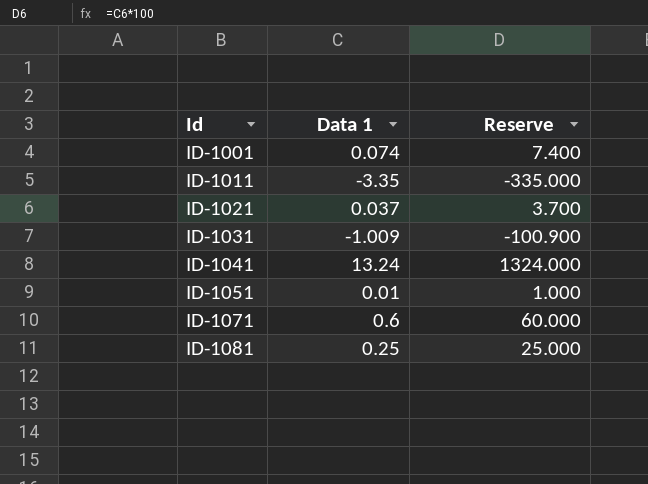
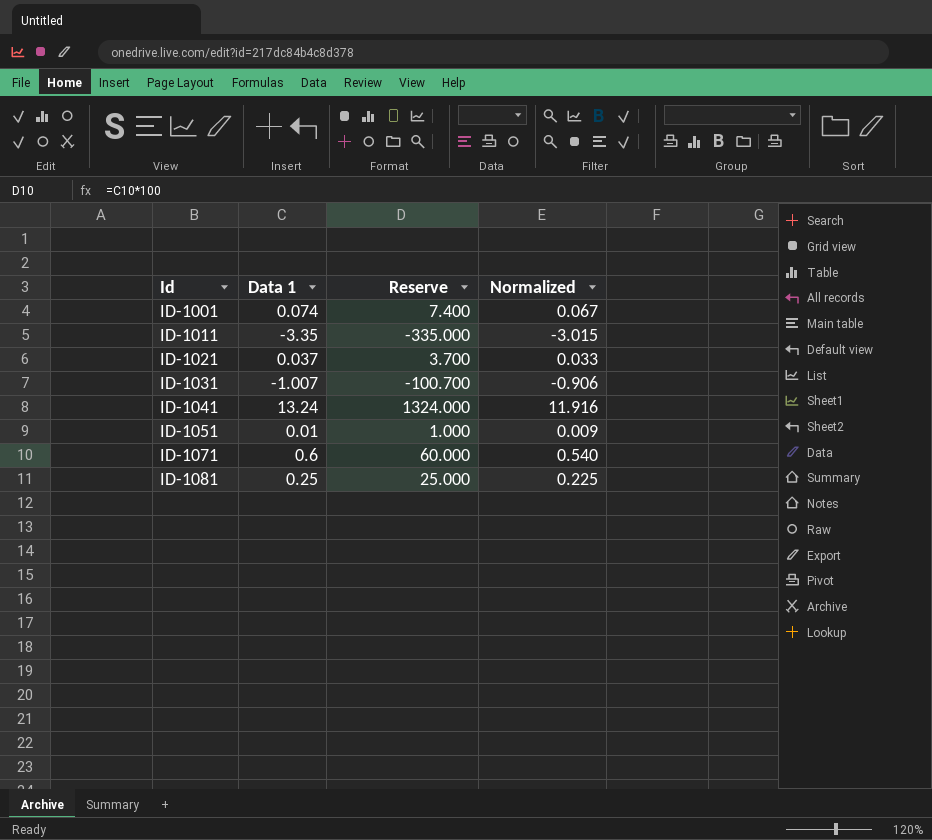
column Normalized | formula: none -> [Data 1] * 0.9
ID-1031 | Data 1: -1.009 -> -1.007
ID-1031 | Reserve: -100.900 -> -100.700

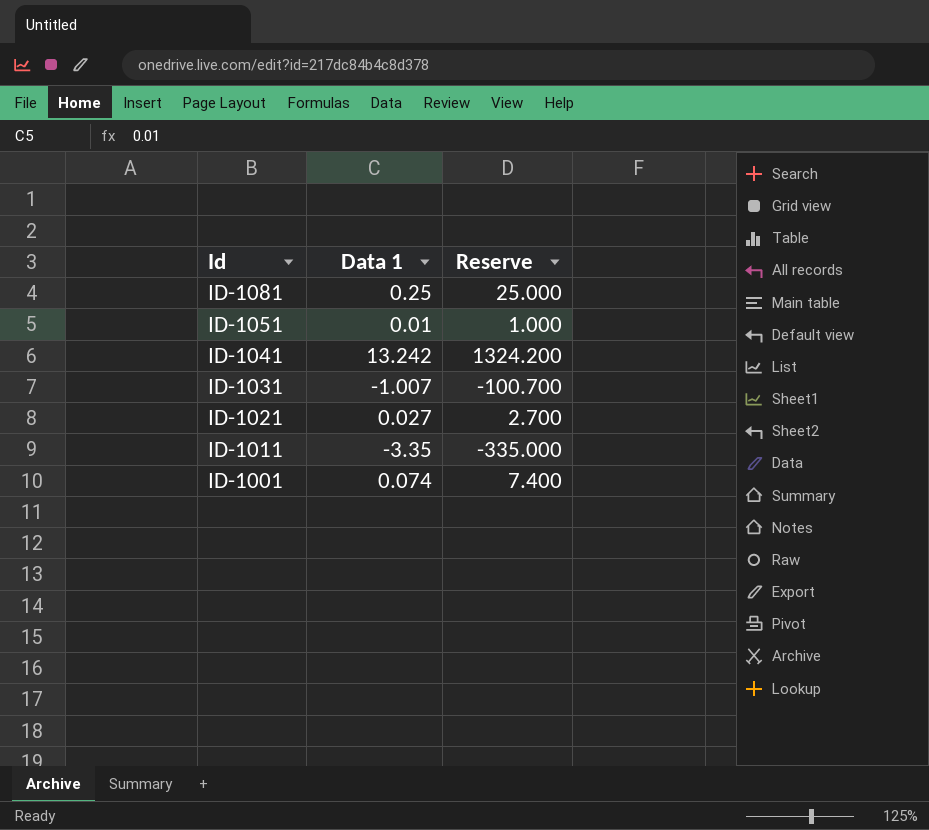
row order: Id ascending -> Id descending
column Normalized | formula: [Data 1] * 0.9 -> none
row ID-1071: 0.6 | 60.000 | 0.540 -> none
ID-1041 | Data 1: 13.24 -> 13.242
ID-1041 | Reserve: 1324.000 -> 1324.200
ID-1021 | Data 1: 0.037 -> 0.027
ID-1021 | Reserve: 3.700 -> 2.700

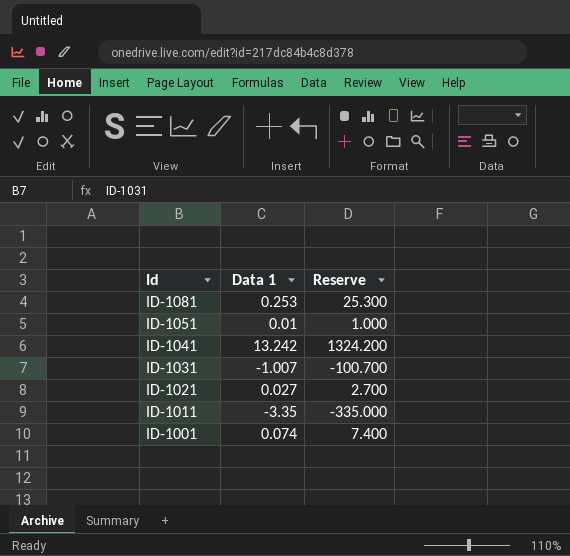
ID-1081 | Data 1: 0.25 -> 0.253
ID-1081 | Reserve: 25.000 -> 25.300

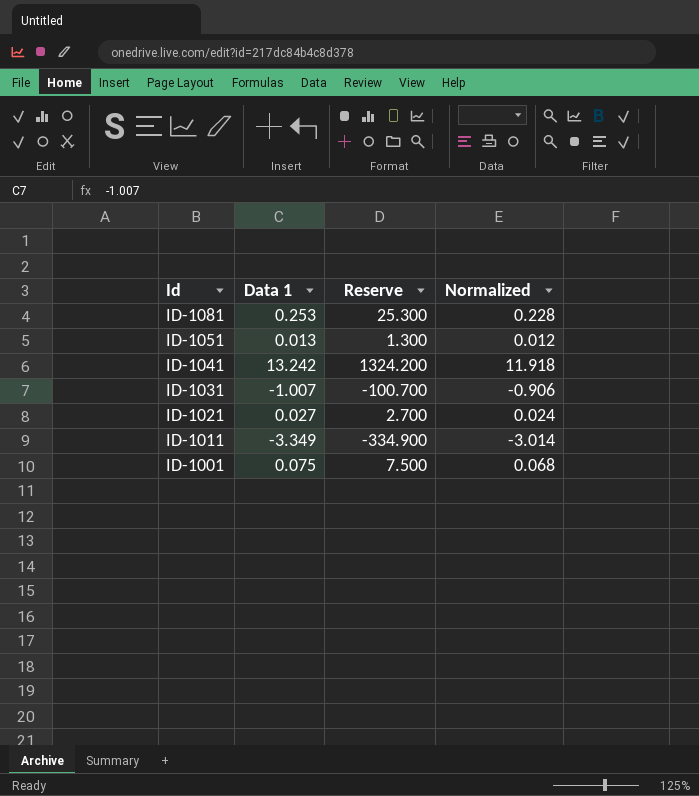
column Normalized | formula: none -> [Data 1] * 0.9
ID-1051 | Data 1: 0.01 -> 0.013
ID-1051 | Reserve: 1.000 -> 1.300
ID-1011 | Data 1: -3.35 -> -3.349
ID-1011 | Reserve: -335.000 -> -334.900
ID-1001 | Data 1: 0.074 -> 0.075
ID-1001 | Reserve: 7.400 -> 7.500

